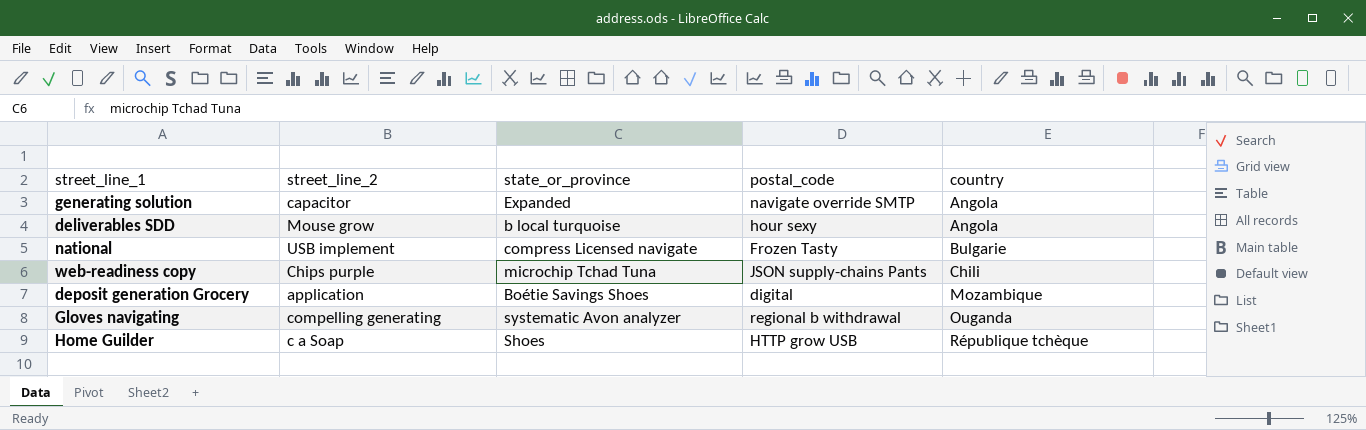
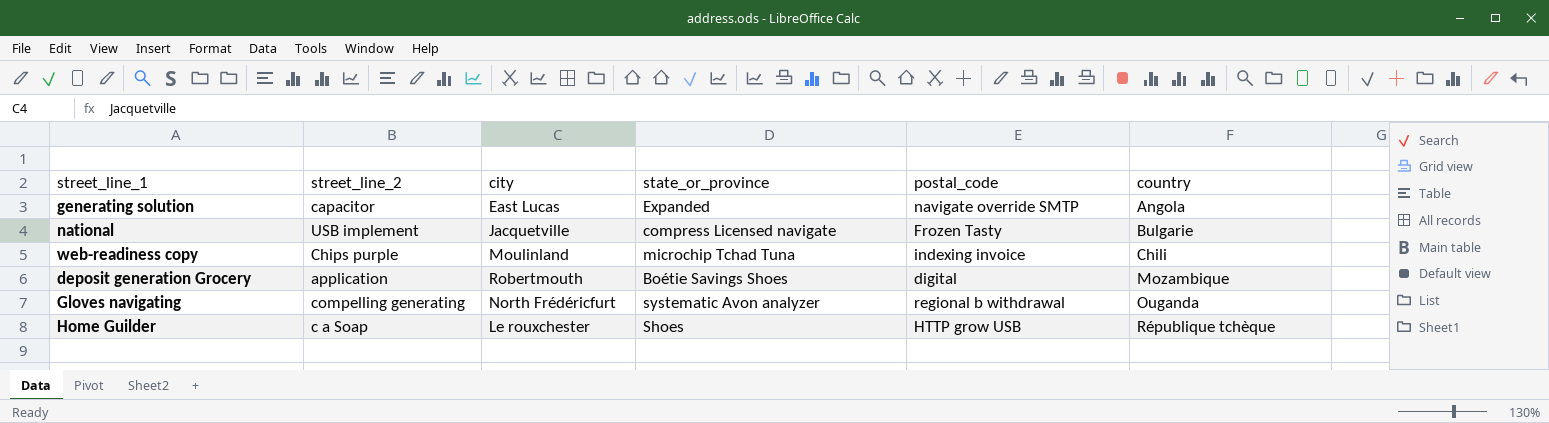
column city | position: none -> 3
row deliverables SDD: Mouse grow | b local turquoise | hour sexy | Angola -> none
web-readiness copy | postal_code: JSON supply-chains Pants -> indexing invoice

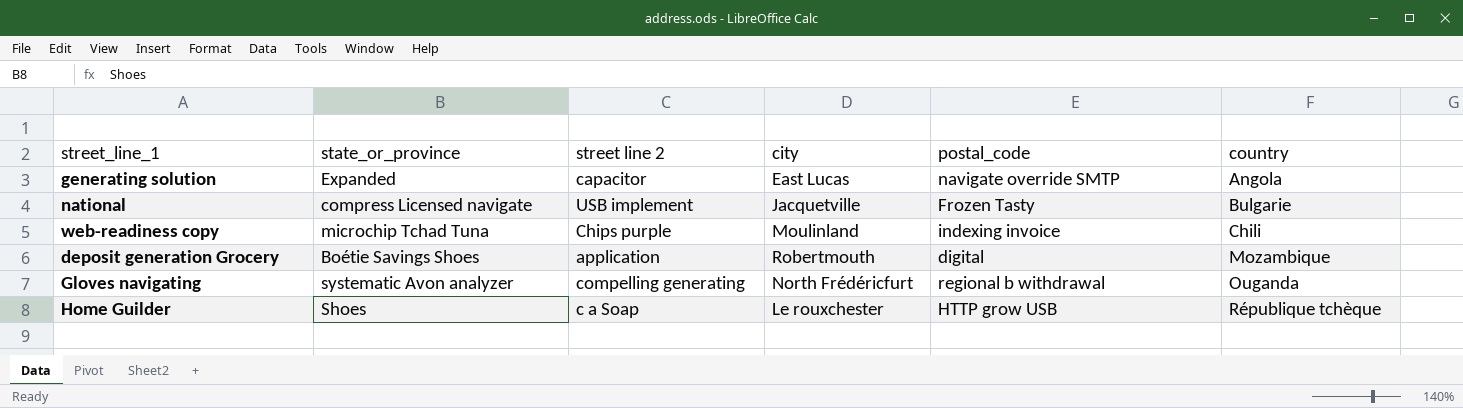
column state_or_province | position: 4 -> 2
column name: street_line_2 -> street line 2

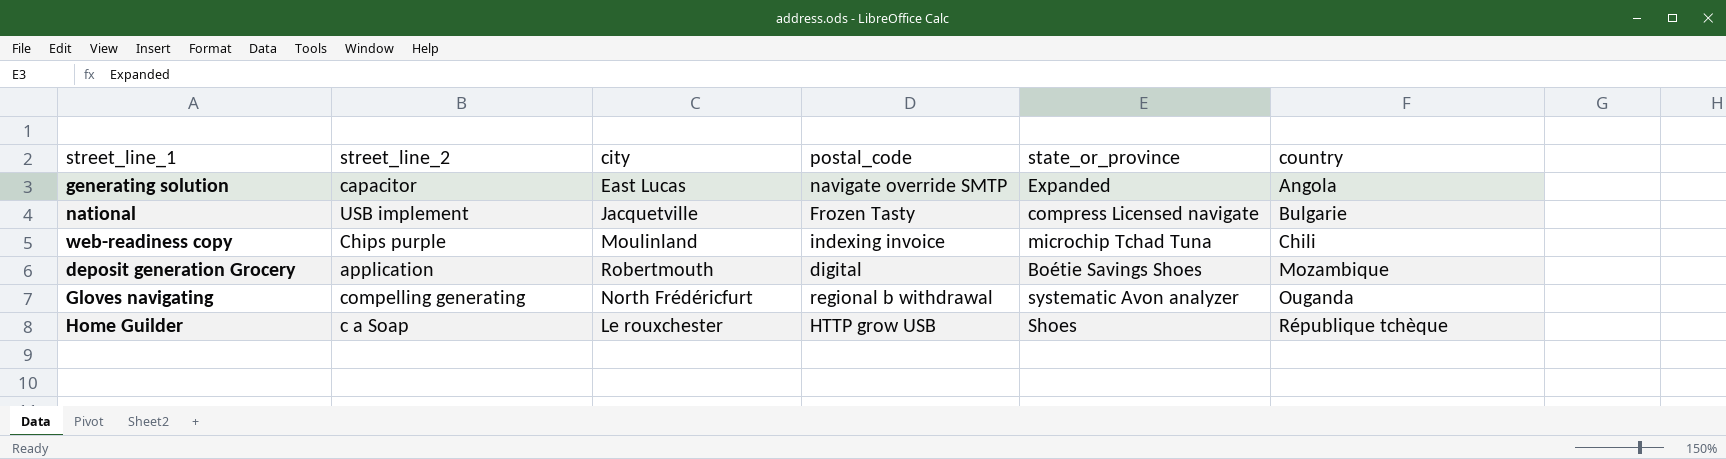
column name: street line 2 -> street_line_2
column state_or_province | position: 2 -> 5

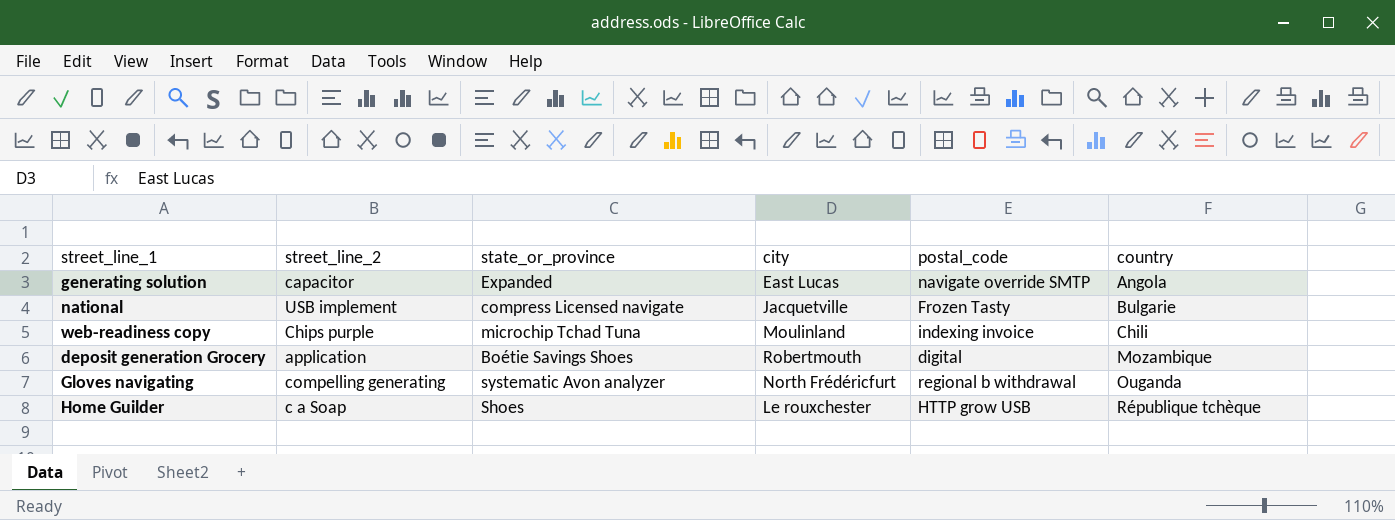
column state_or_province | position: 5 -> 3

